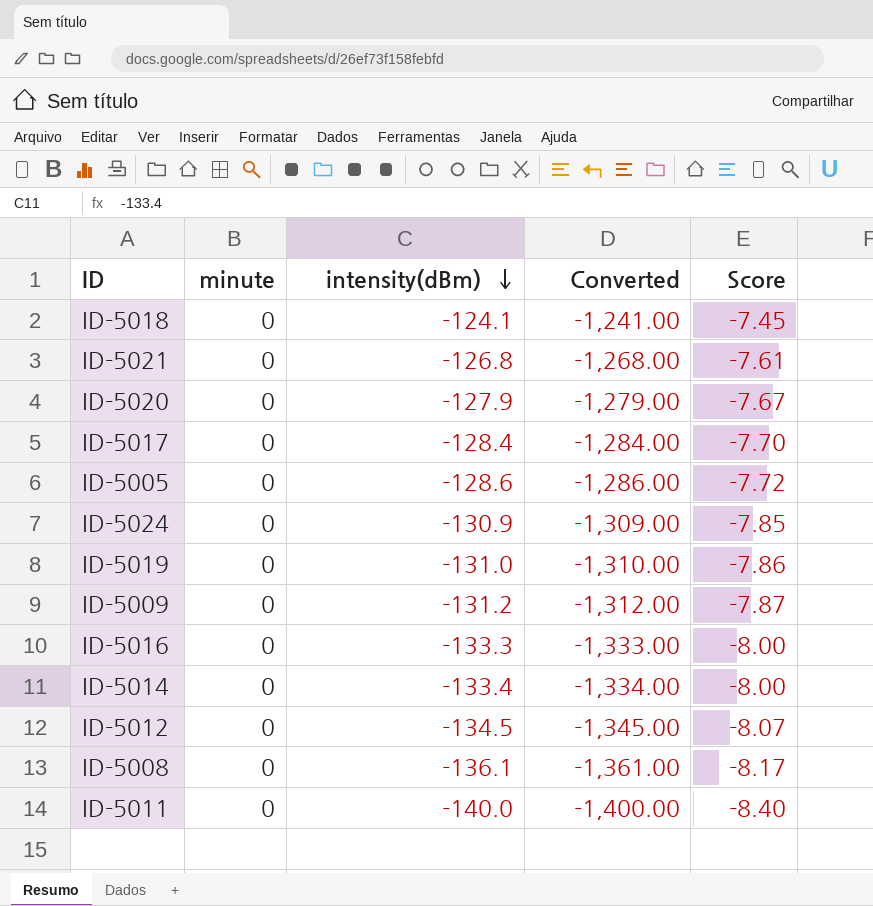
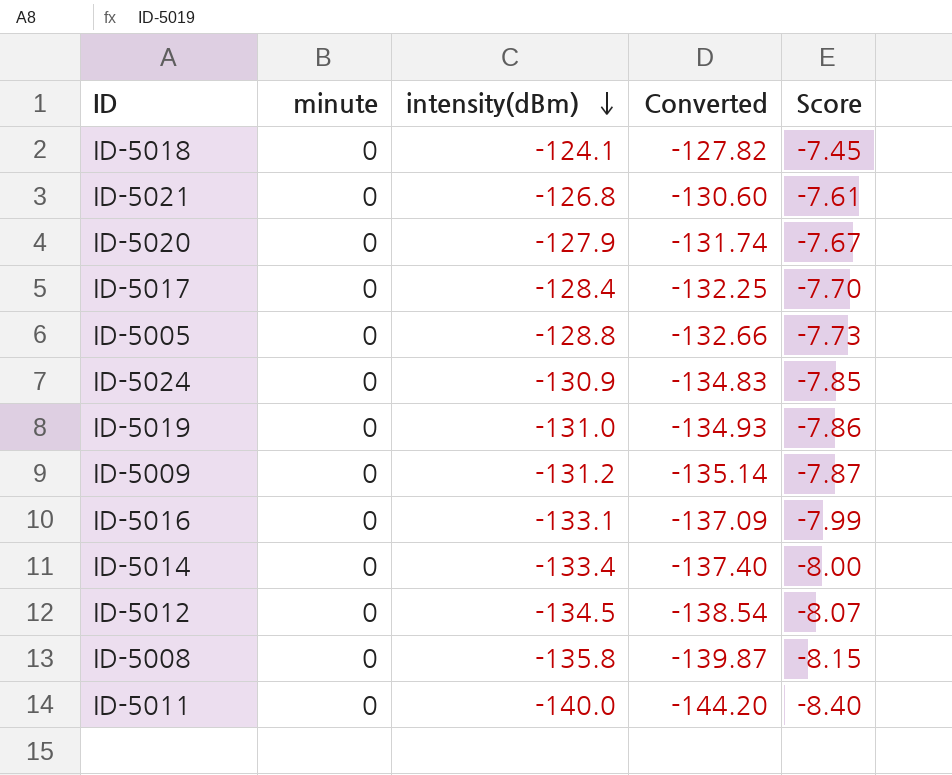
column Converted | formula: [intensity(dBm)] * 10 -> [intensity(dBm)] * 1.03
ID-5005 | intensity(dBm): -128.6 -> -128.8
ID-5005 | Score: -7.72 -> -7.73
ID-5016 | intensity(dBm): -133.3 -> -133.1
ID-5016 | Score: -8.00 -> -7.99
ID-5008 | intensity(dBm): -136.1 -> -135.8
ID-5008 | Score: -8.17 -> -8.15

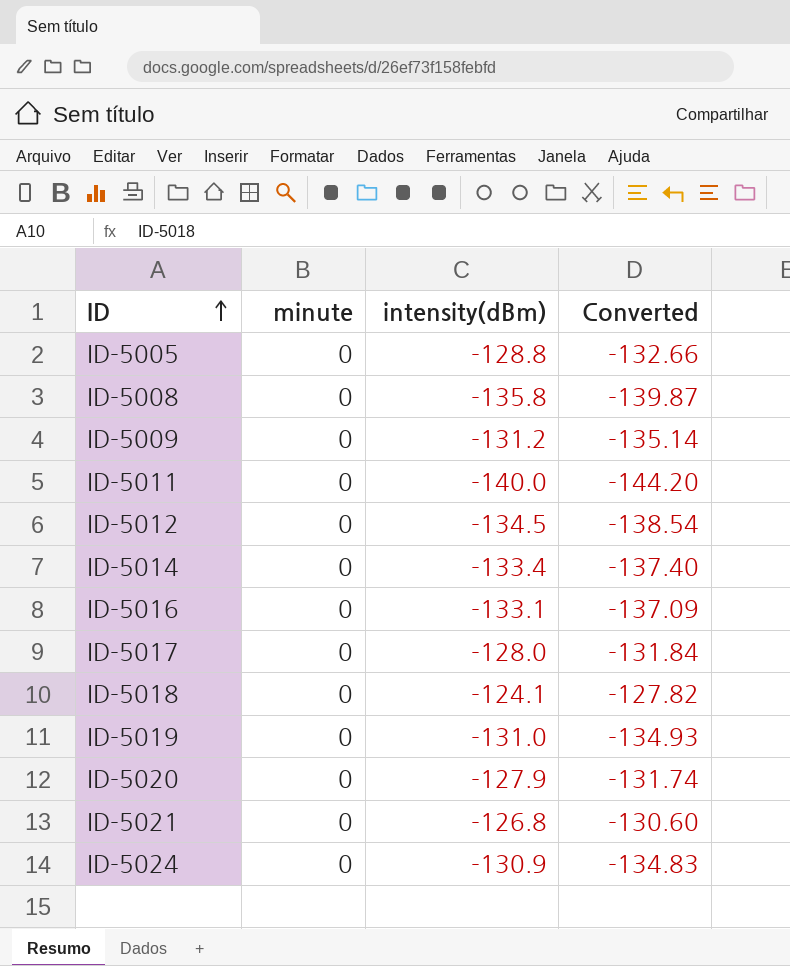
row order: intensity(dBm) descending -> ID ascending
column Score | formula: [intensity(dBm)] * 0.06 -> none
ID-5017 | intensity(dBm): -128.4 -> -128.0
ID-5017 | Converted: -132.25 -> -131.84

